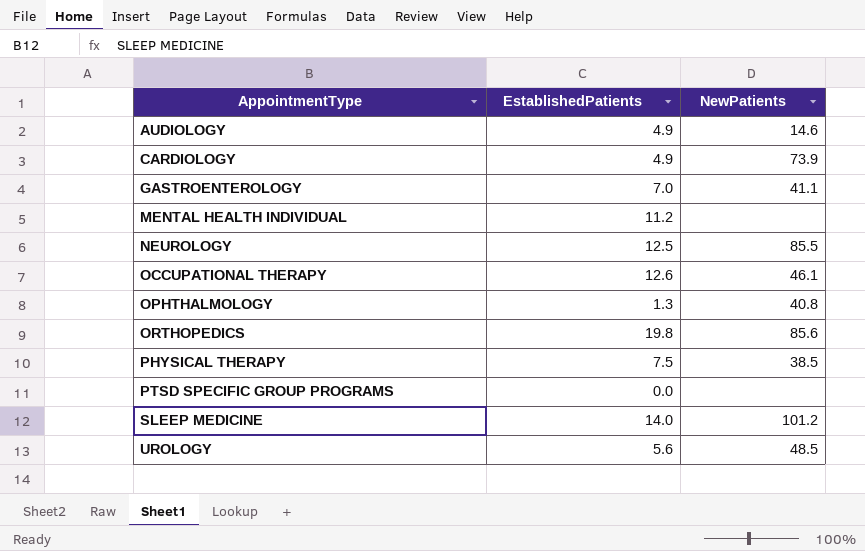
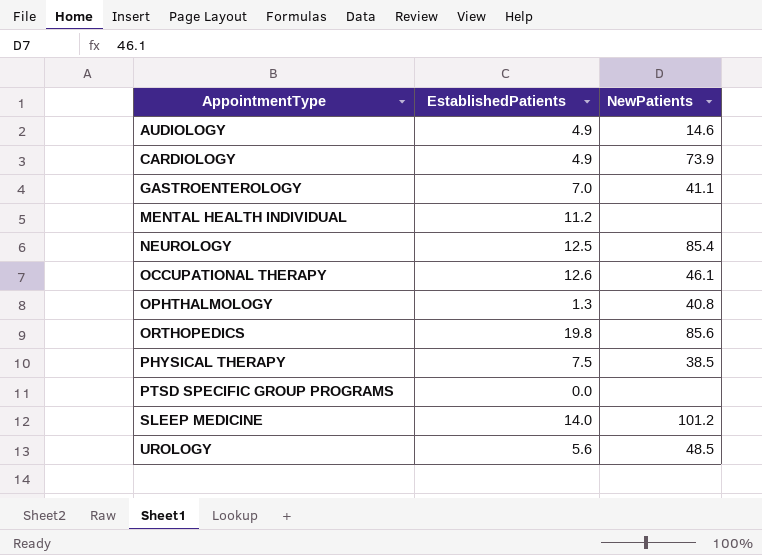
NEUROLOGY | NewPatients: 85.5 -> 85.4

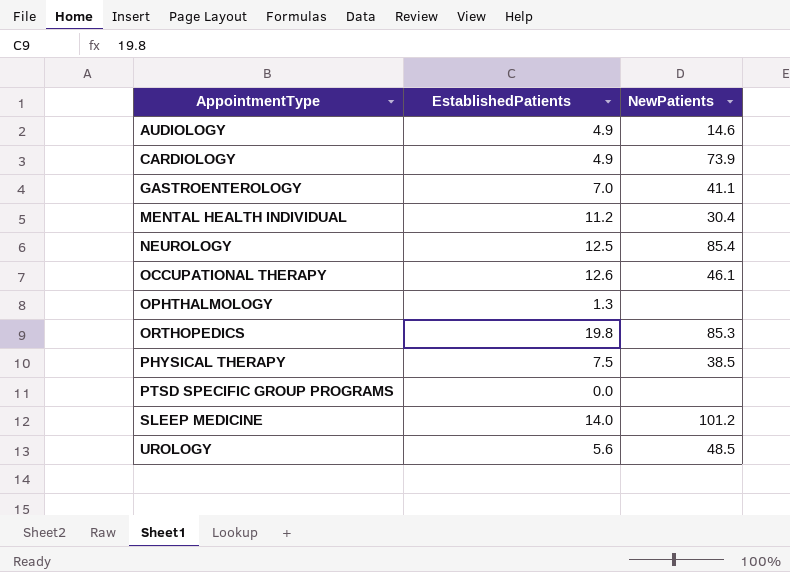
MENTAL HEALTH INDIVIDUAL | NewPatients: none -> 30.4
OPHTHALMOLOGY | NewPatients: 40.8 -> none
ORTHOPEDICS | NewPatients: 85.6 -> 85.3

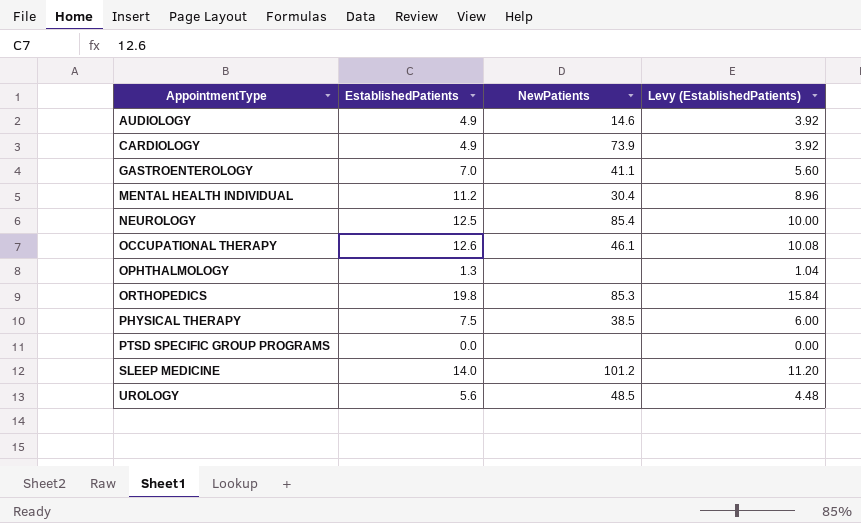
column Levy (EstablishedPatients) | formula: none -> [EstablishedPatients] * 0.8

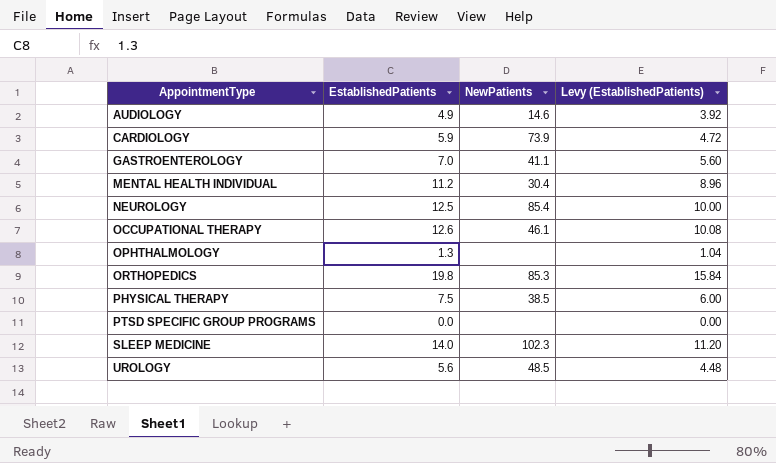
CARDIOLOGY | EstablishedPatients: 4.9 -> 5.9
CARDIOLOGY | Levy (EstablishedPatients): 3.92 -> 4.72
SLEEP MEDICINE | NewPatients: 101.2 -> 102.3

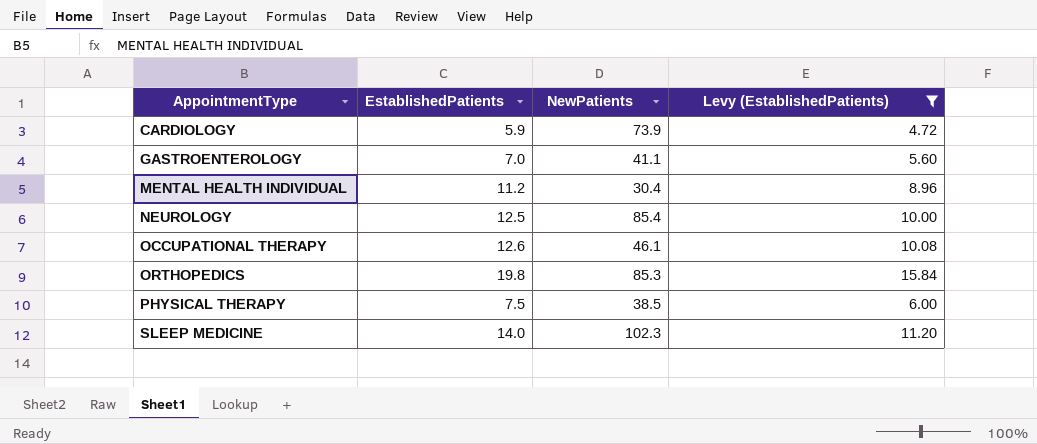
filter: none -> Levy (EstablishedPatients) >= 4.72

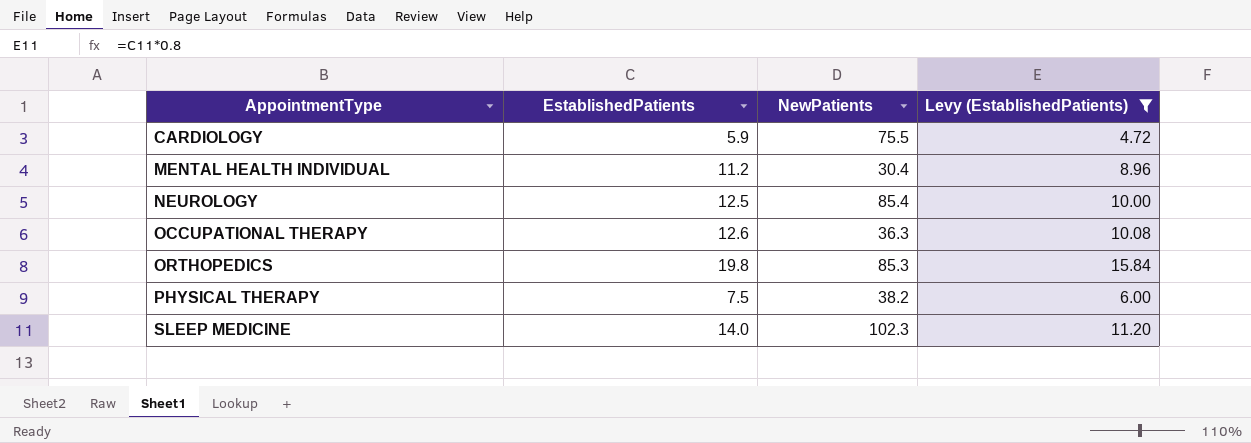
row GASTROENTEROLOGY: 7.0 | 41.1 | 5.60 -> none
CARDIOLOGY | NewPatients: 73.9 -> 75.5
OCCUPATIONAL THERAPY | NewPatients: 46.1 -> 36.3
PHYSICAL THERAPY | NewPatients: 38.5 -> 38.2

